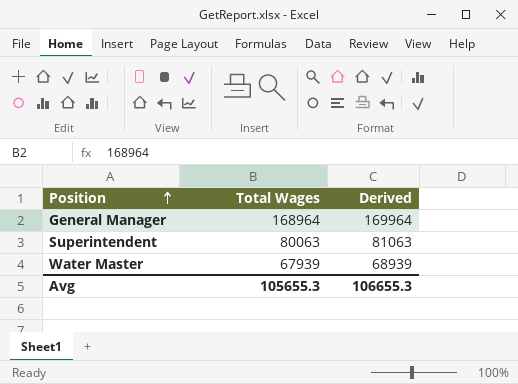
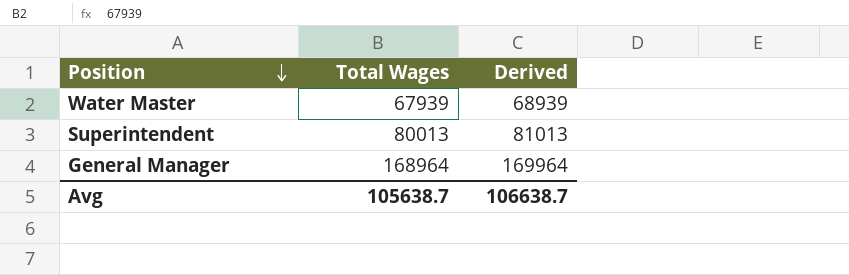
row order: Position ascending -> Position descending
Superintendent | Total Wages: 80063 -> 80013
Superintendent | Derived: 81063 -> 81013
Avg | Total Wages: 105655.3 -> 105638.7
Avg | Derived: 106655.3 -> 106638.7

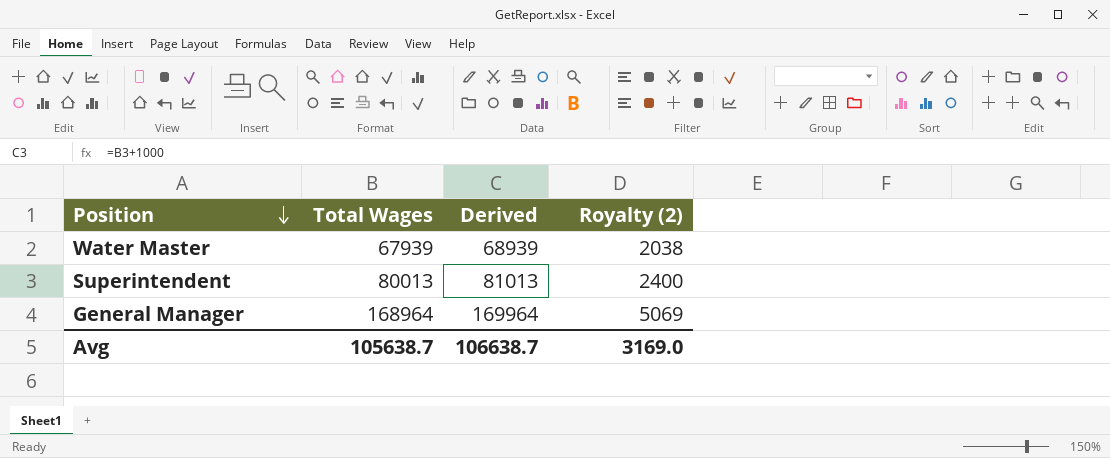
column Royalty (2) | formula: none -> [Total Wages] * 0.03

